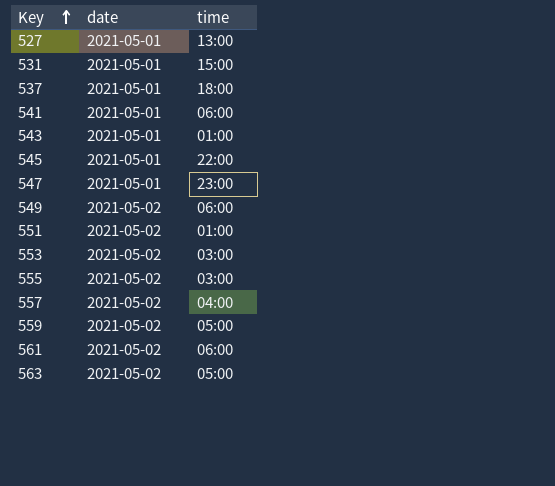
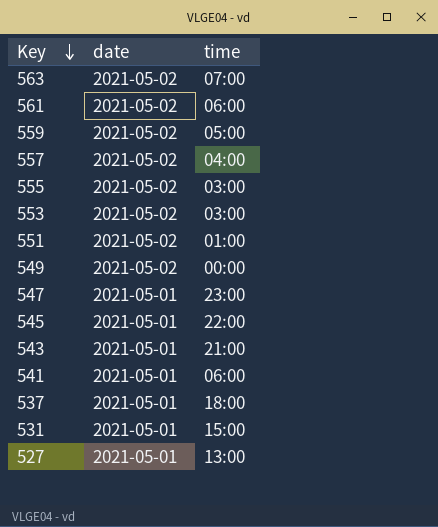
row order: Key ascending -> Key descending
563 | time: 05:00 -> 07:00
549 | time: 06:00 -> 00:00
543 | time: 01:00 -> 21:00

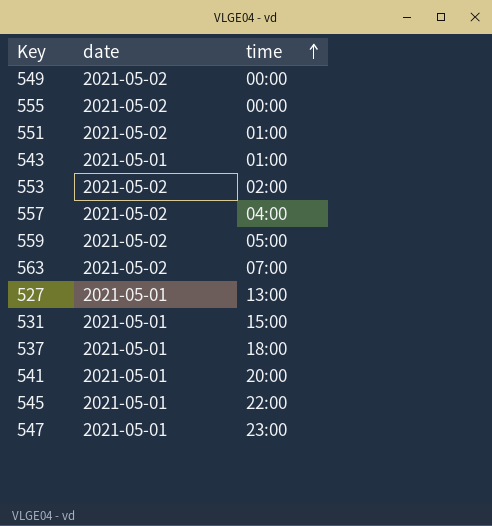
row order: Key descending -> time ascending
row 561: 2021-05-02 | 06:00 -> none
555 | time: 03:00 -> 00:00
543 | time: 21:00 -> 01:00
553 | time: 03:00 -> 02:00
541 | time: 06:00 -> 20:00

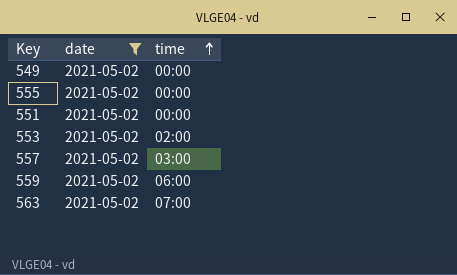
filter: none -> date = 2021-05-02
551 | time: 01:00 -> 00:00
557 | time: 04:00 -> 03:00
559 | time: 05:00 -> 06:00

